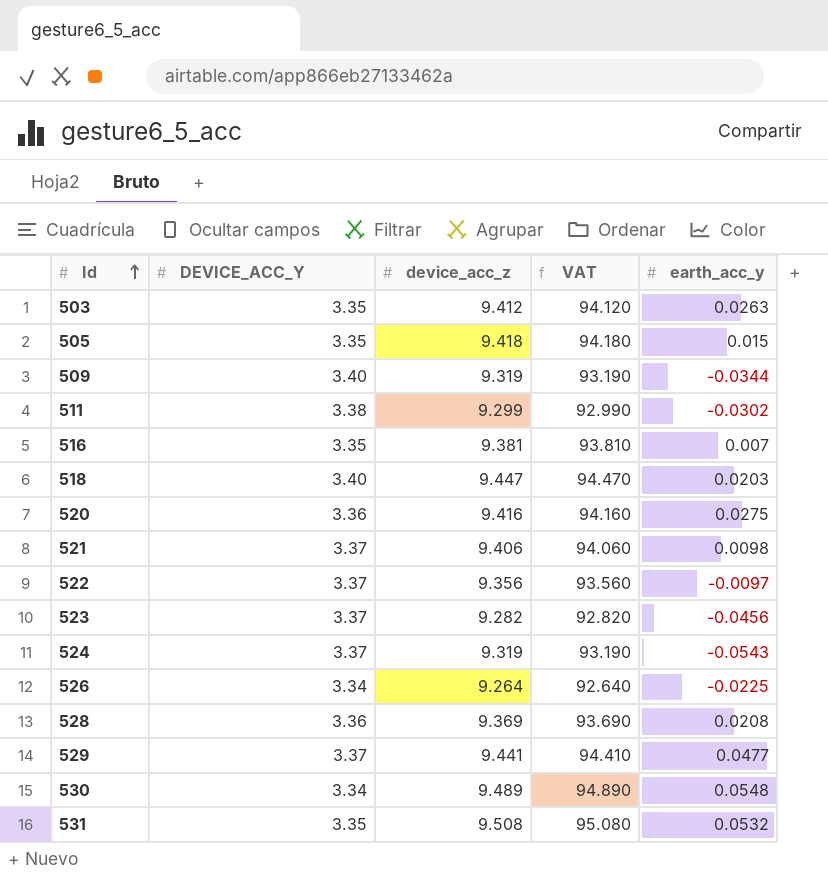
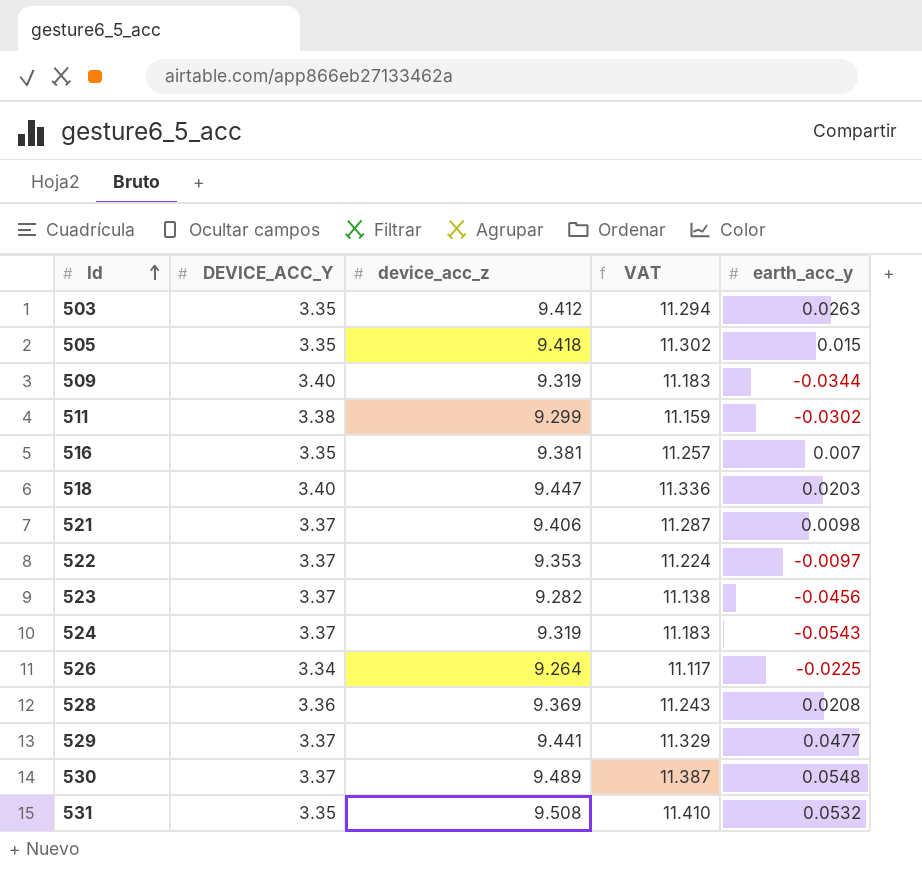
column VAT | formula: [device_acc_z] * 10 -> [device_acc_z] * 1.2
row 520: 3.36 | 9.416 | 94.160 | 0.0275 -> none
522 | device_acc_z: 9.356 -> 9.353
530 | DEVICE_ACC_Y: 3.34 -> 3.37

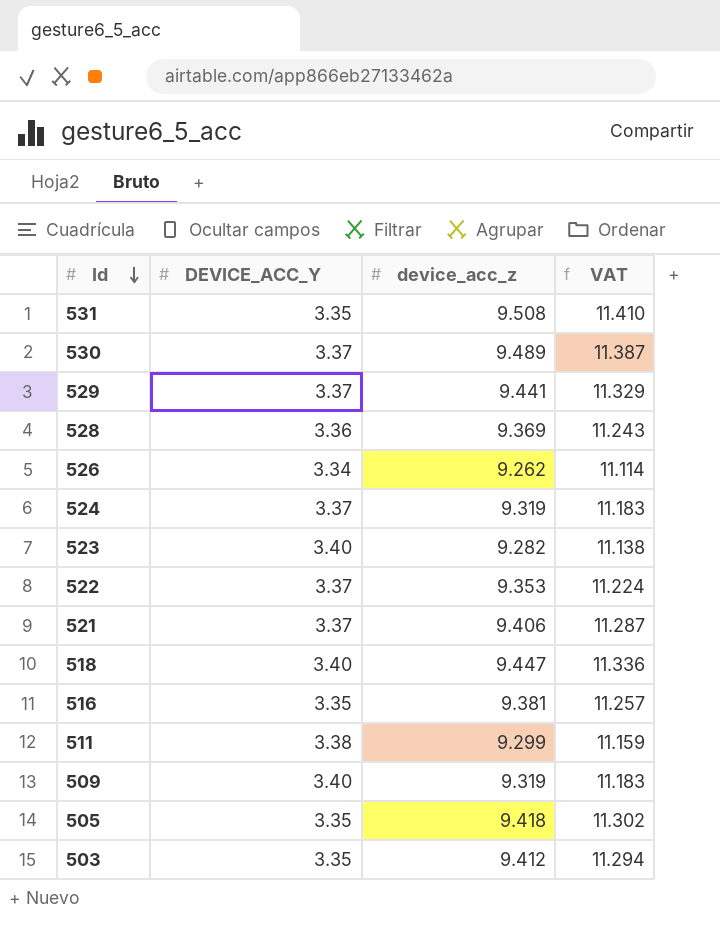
row order: Id ascending -> Id descending
column earth_acc_y | position: 5 -> none
526 | device_acc_z: 9.264 -> 9.262
526 | VAT: 11.117 -> 11.114
523 | DEVICE_ACC_Y: 3.37 -> 3.40

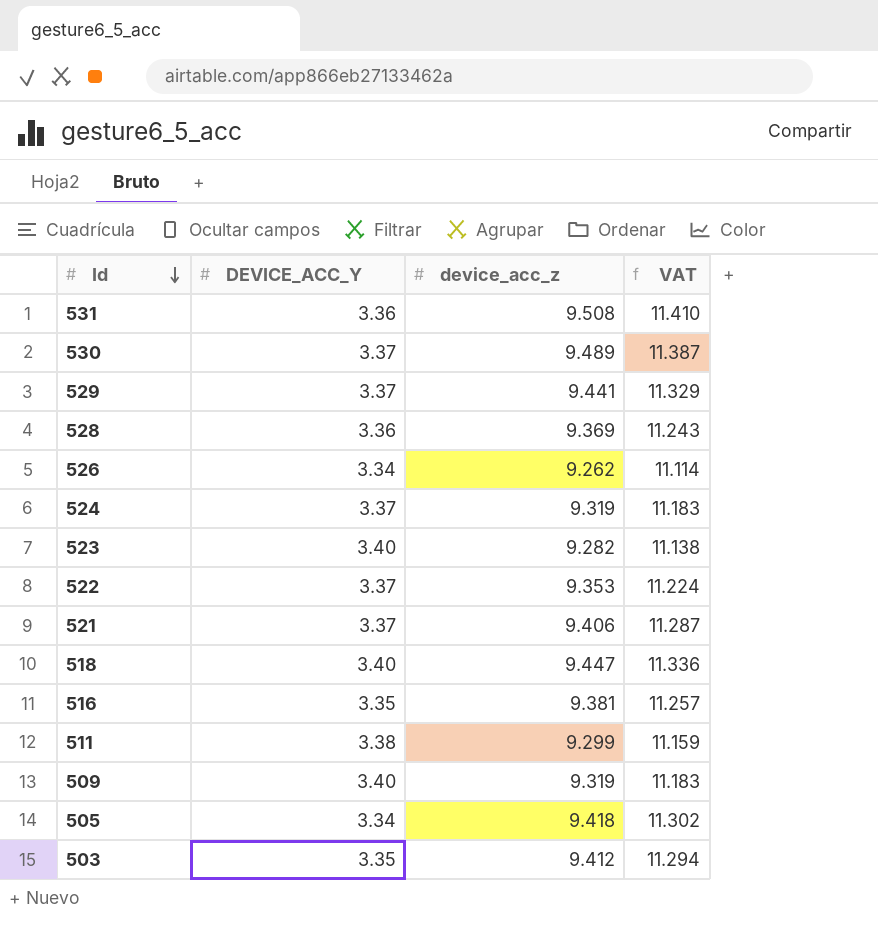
531 | DEVICE_ACC_Y: 3.35 -> 3.36
505 | DEVICE_ACC_Y: 3.35 -> 3.34

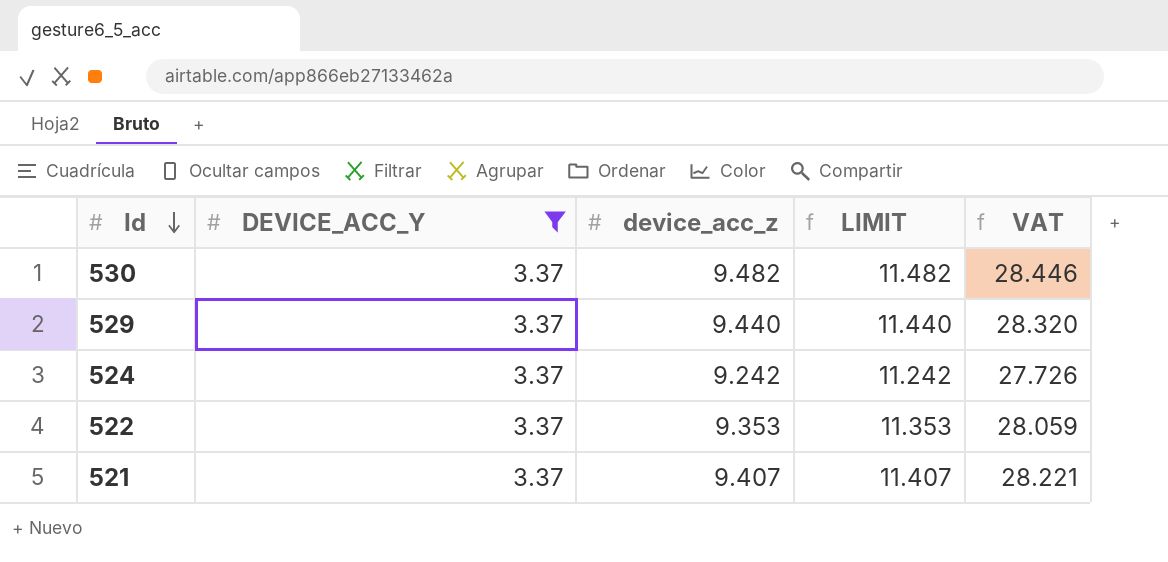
filter: none -> DEVICE_ACC_Y = 3.37
column LIMIT | formula: none -> [device_acc_z] + 2
column VAT | formula: [device_acc_z] * 1.2 -> [device_acc_z] * 3
530 | device_acc_z: 9.489 -> 9.482
529 | device_acc_z: 9.441 -> 9.440
524 | device_acc_z: 9.319 -> 9.242
521 | device_acc_z: 9.406 -> 9.407

